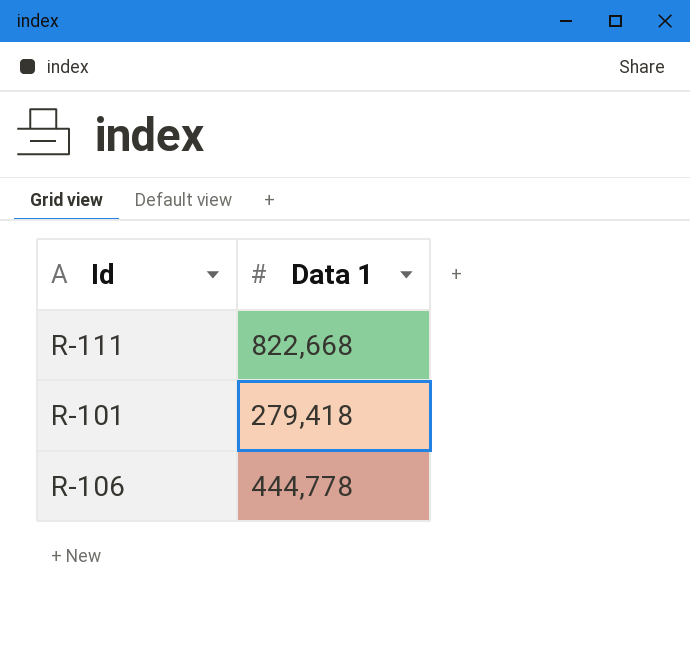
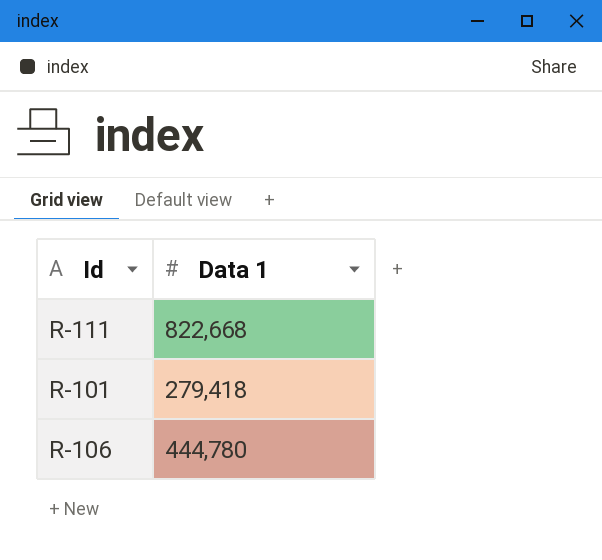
R-106 | Data 1: 444,778 -> 444,780

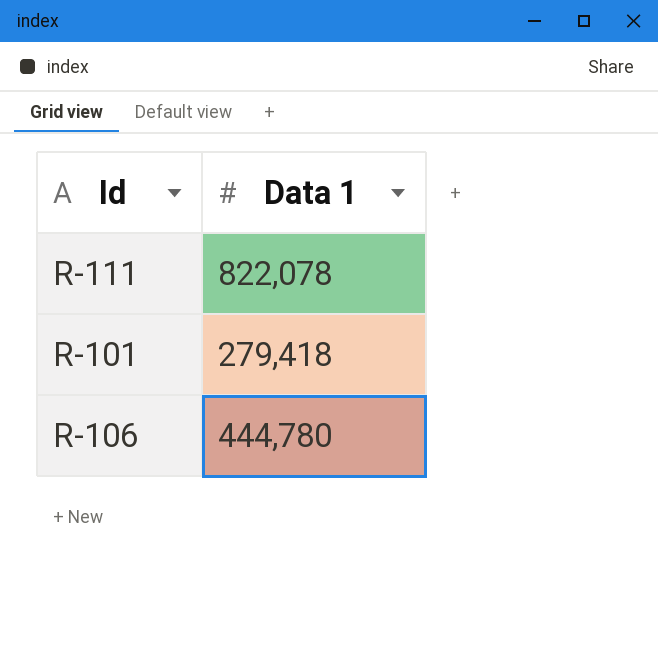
R-111 | Data 1: 822,668 -> 822,078

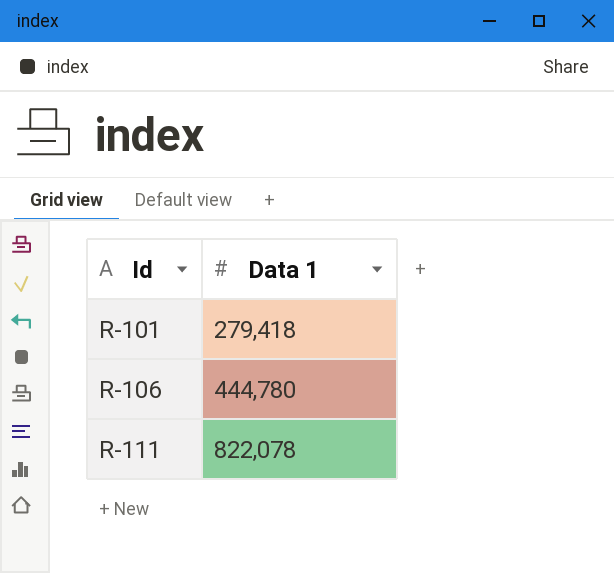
row order: none -> Id ascending

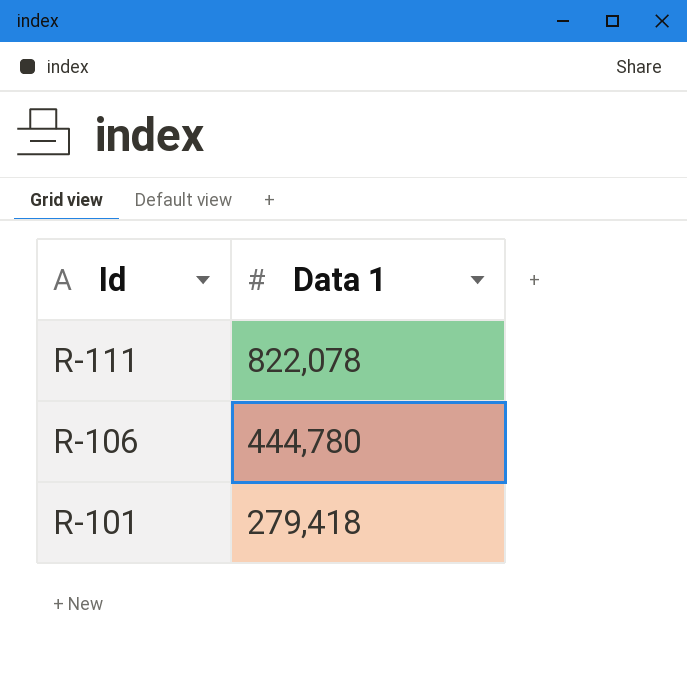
row order: Id ascending -> Id descending

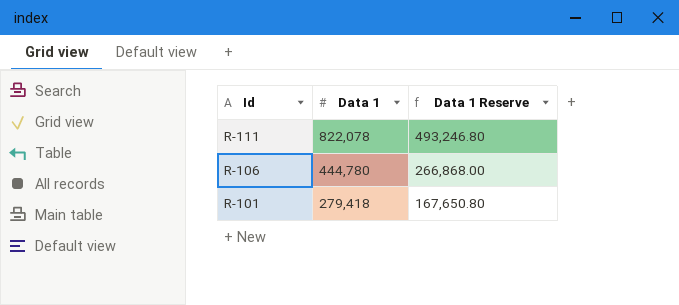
column Data 1 Reserve | formula: none -> [Data 1] * 0.6

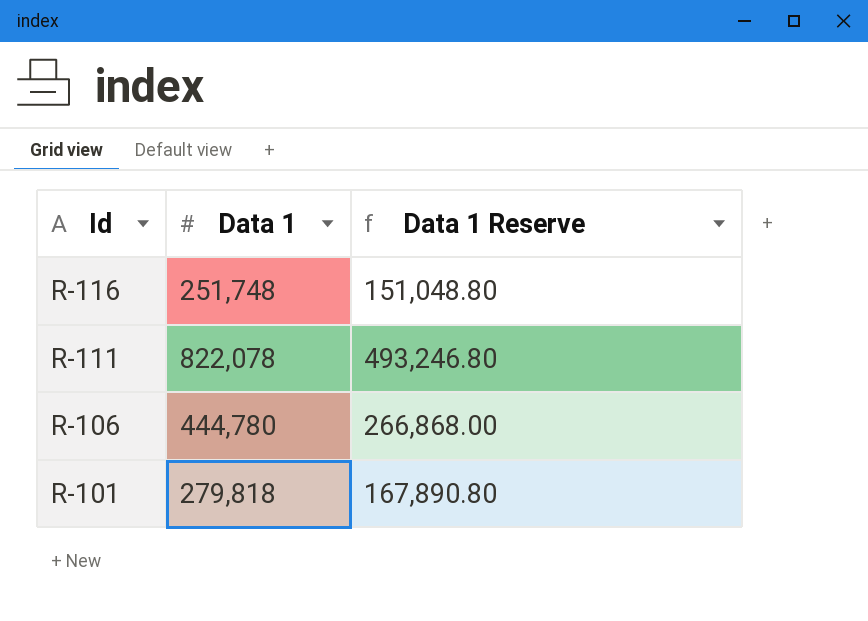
row R-116: none -> 251,748 | 151,048.80
R-101 | Data 1: 279,418 -> 279,818
R-101 | Data 1 Reserve: 167,650.80 -> 167,890.80

